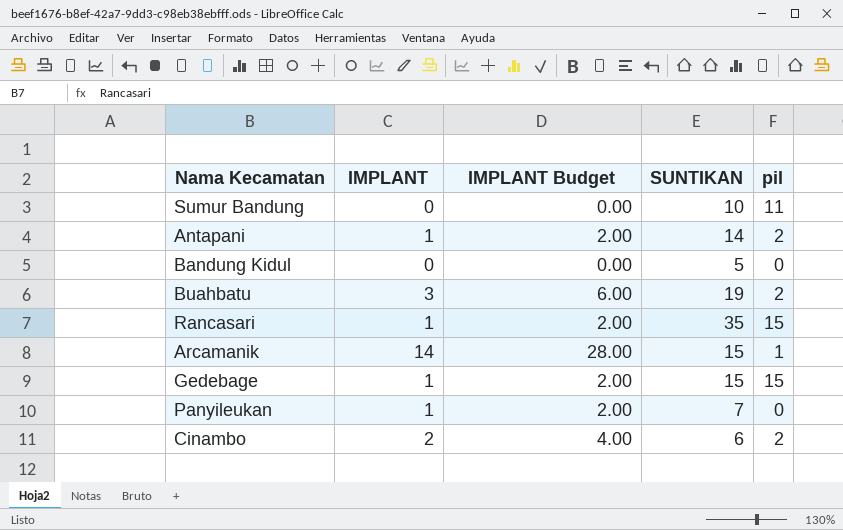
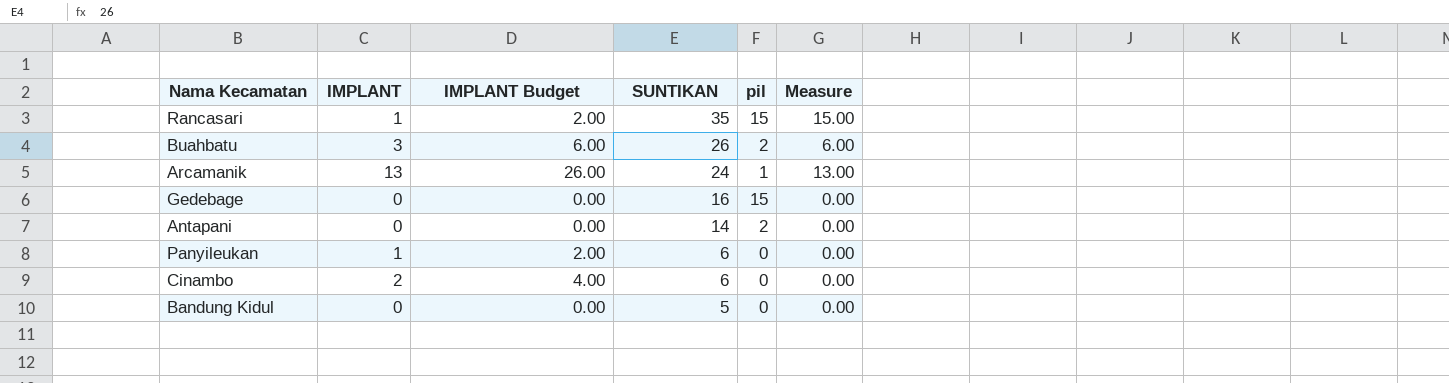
row order: none -> SUNTIKAN descending
column Measure | formula: none -> [IMPLANT] * [pil]
row Sumur Bandung: 0 | 0.00 | 10 | 11 -> none
Buahbatu | SUNTIKAN: 19 -> 26
Arcamanik | IMPLANT: 14 -> 13
Arcamanik | IMPLANT Budget: 28.00 -> 26.00
Arcamanik | SUNTIKAN: 15 -> 24
Gedebage | IMPLANT: 1 -> 0
Gedebage | IMPLANT Budget: 2.00 -> 0.00
Gedebage | SUNTIKAN: 15 -> 16
Antapani | IMPLANT: 1 -> 0
Antapani | IMPLANT Budget: 2.00 -> 0.00
Panyileukan | SUNTIKAN: 7 -> 6
Cinambo | pil: 2 -> 0

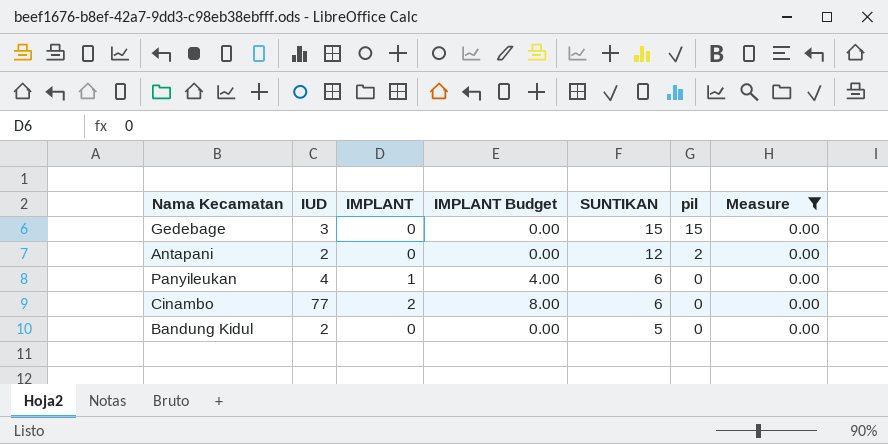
filter: none -> Measure = 0.00
column IUD | position: none -> 2
column IMPLANT Budget | formula: [IMPLANT] * 2 -> [IMPLANT] * 4
Gedebage | SUNTIKAN: 16 -> 15
Antapani | SUNTIKAN: 14 -> 12

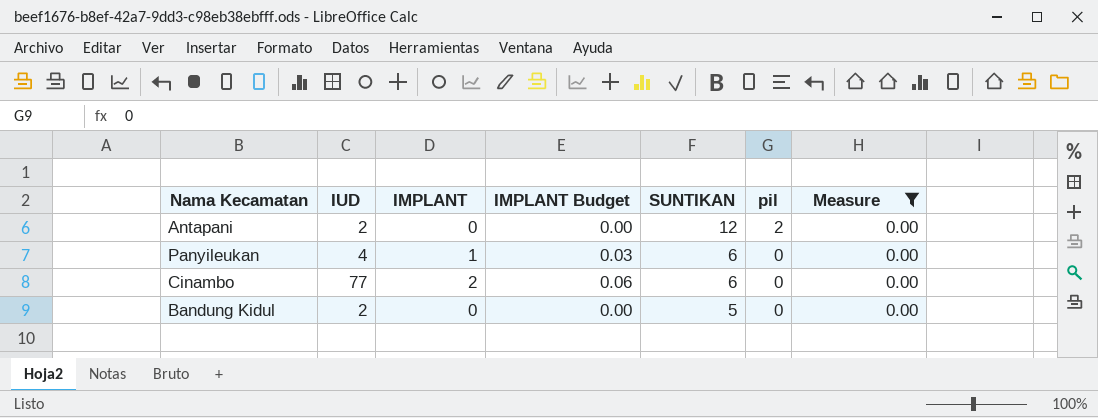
column IMPLANT Budget | formula: [IMPLANT] * 4 -> [IMPLANT] * 0.03
row Gedebage: 3 | 0 | 0.00 | 15 | 15 | 0.00 -> none

